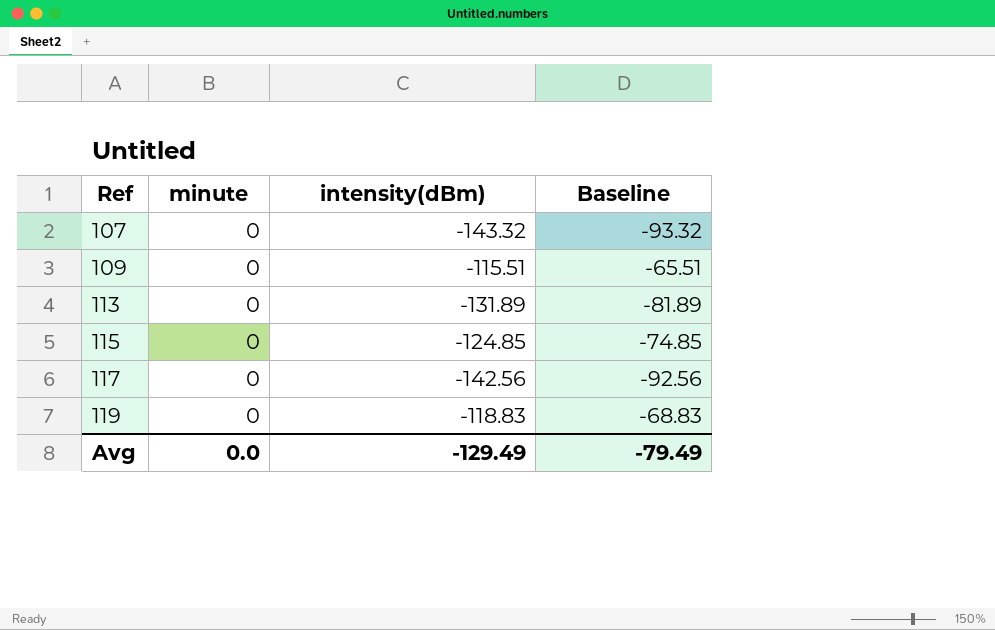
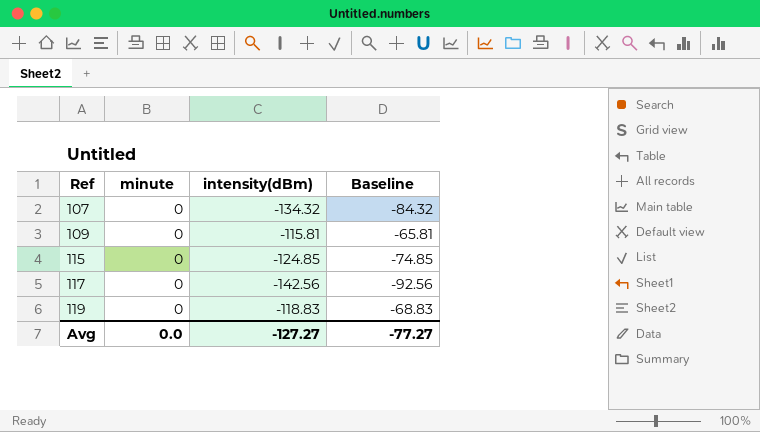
row 113: 0 | -131.89 | -81.89 -> none
107 | intensity(dBm): -143.32 -> -134.32
107 | Baseline: -93.32 -> -84.32
109 | intensity(dBm): -115.51 -> -115.81
109 | Baseline: -65.51 -> -65.81
Avg | intensity(dBm): -129.49 -> -127.27
Avg | Baseline: -79.49 -> -77.27

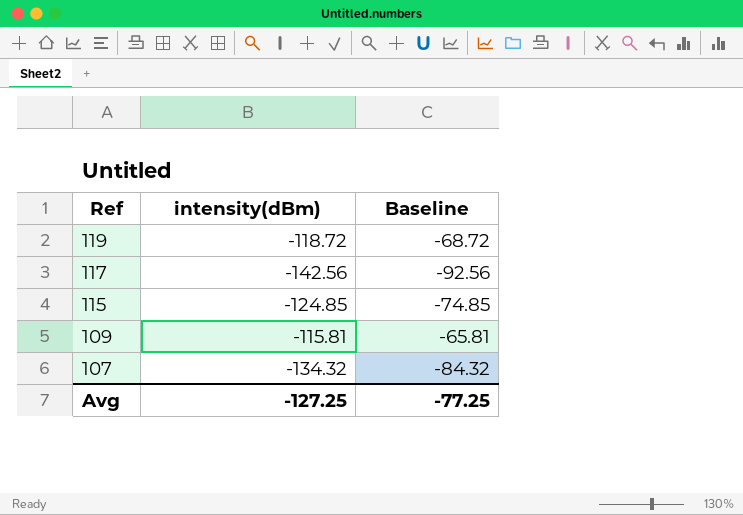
row order: Ref ascending -> Ref descending
column minute | position: 2 -> none
119 | intensity(dBm): -118.83 -> -118.72
119 | Baseline: -68.83 -> -68.72
Avg | intensity(dBm): -127.27 -> -127.25
Avg | Baseline: -77.27 -> -77.25

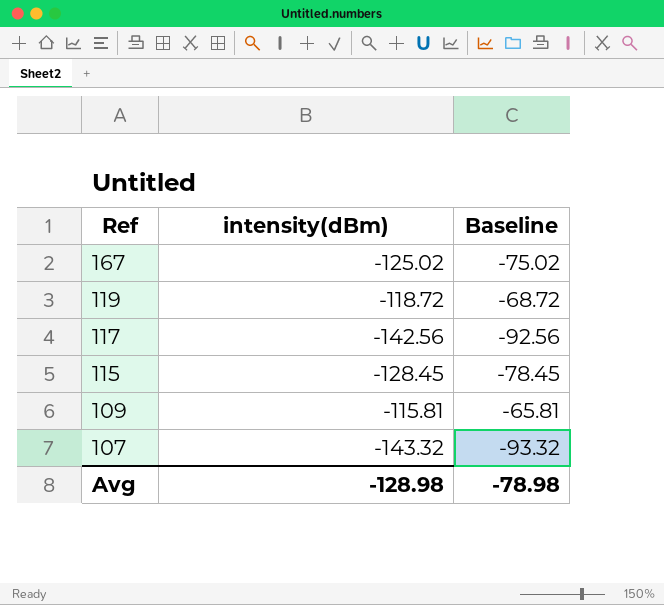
row 167: none -> -125.02 | -75.02
115 | intensity(dBm): -124.85 -> -128.45
115 | Baseline: -74.85 -> -78.45
107 | intensity(dBm): -134.32 -> -143.32
107 | Baseline: -84.32 -> -93.32
Avg | intensity(dBm): -127.25 -> -128.98
Avg | Baseline: -77.25 -> -78.98

